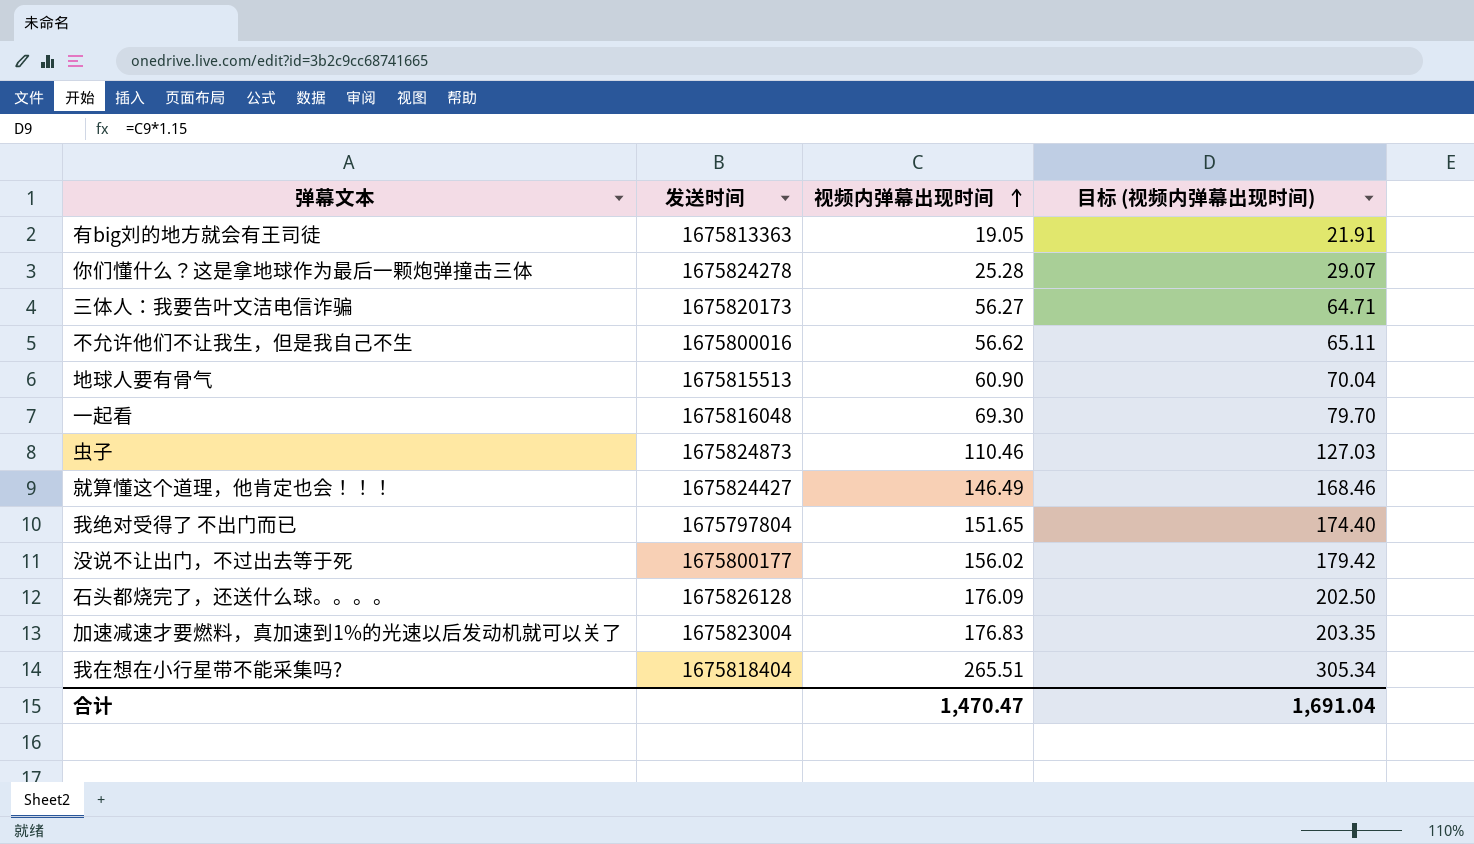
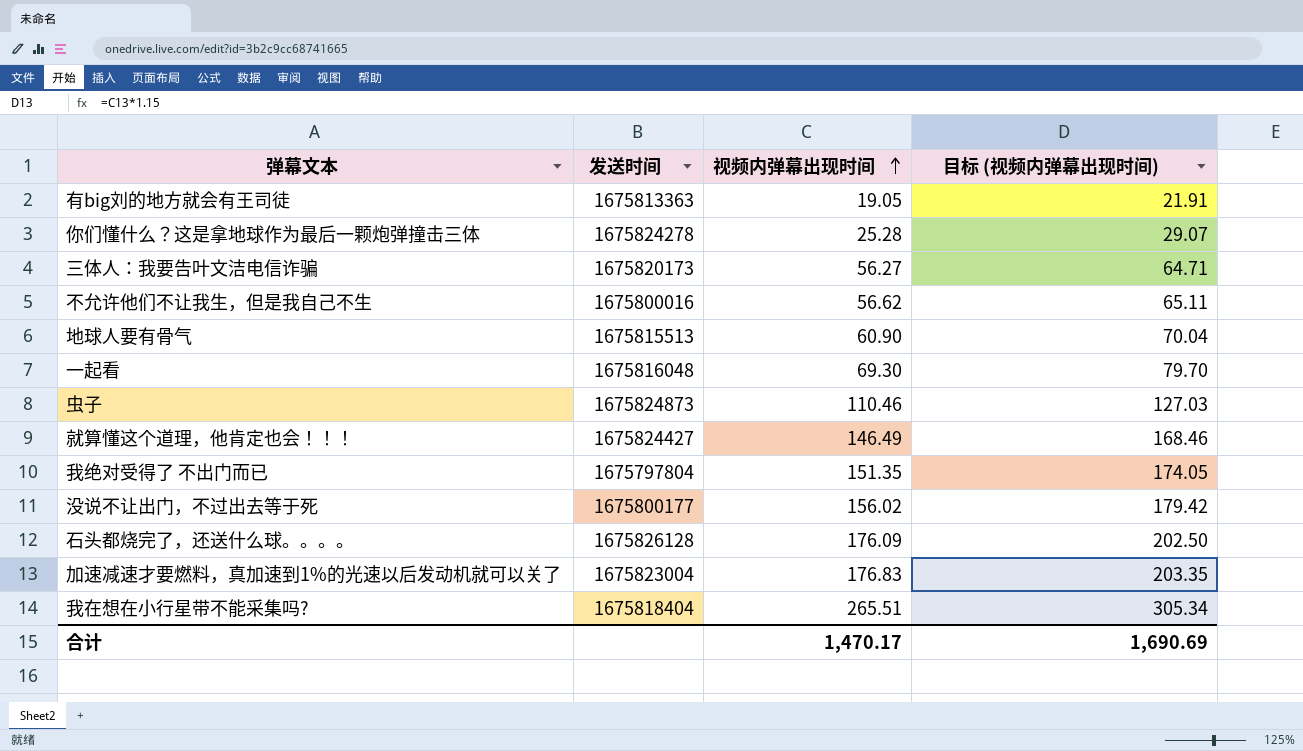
我绝对受得了 不出门而已 | 视频内弹幕出现时间: 151.65 -> 151.35
我绝对受得了 不出门而已 | 目标 (视频内弹幕出现时间): 174.40 -> 174.05
合计 | 视频内弹幕出现时间: 1,470.47 -> 1,470.17
合计 | 目标 (视频内弹幕出现时间): 1,691.04 -> 1,690.69

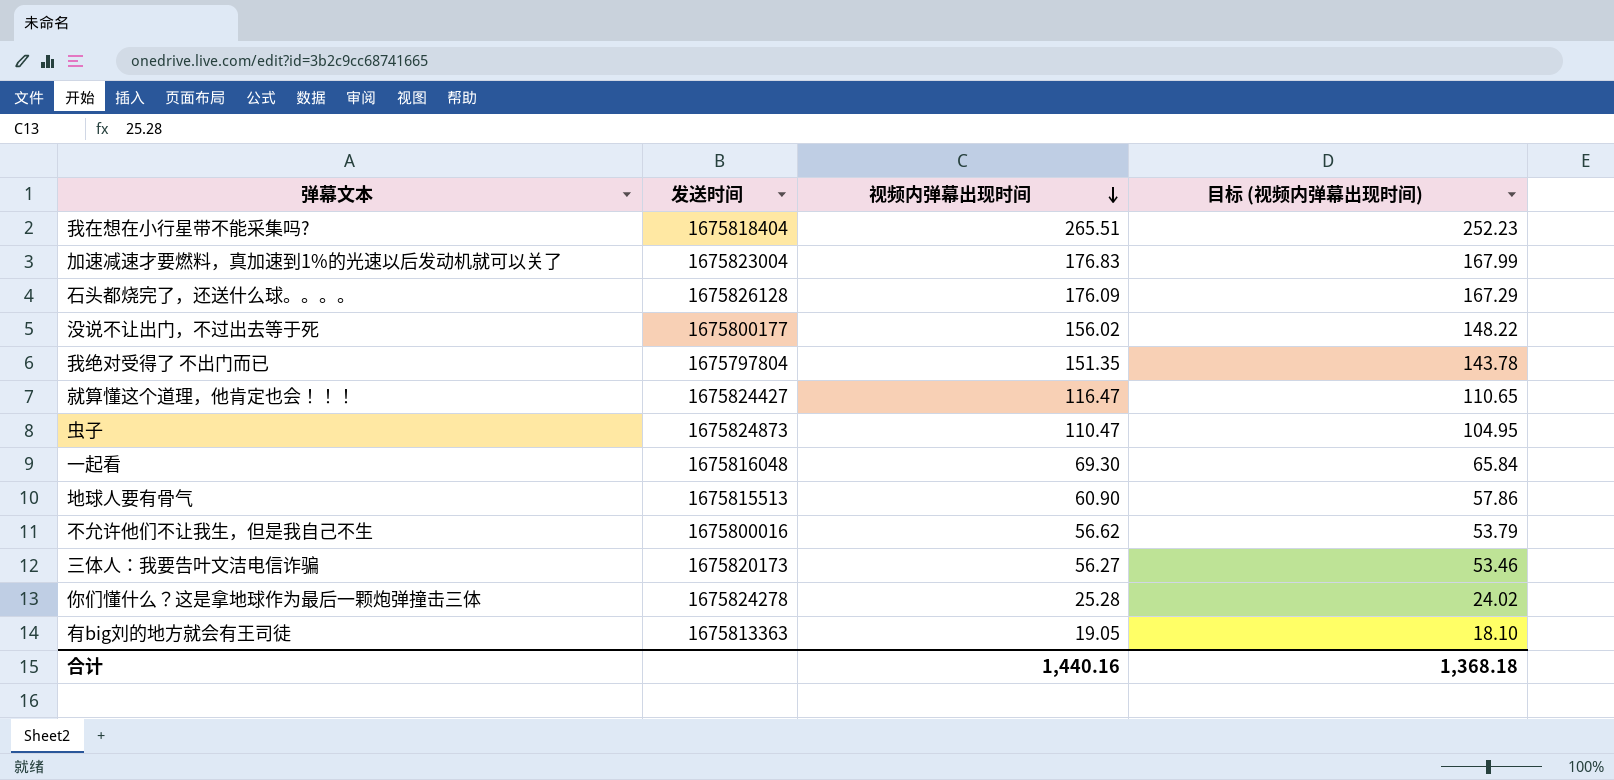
row order: 视频内弹幕出现时间 ascending -> 视频内弹幕出现时间 descending
column 目标 (视频内弹幕出现时间) | formula: [视频内弹幕出现时间] * 1.15 -> [视频内弹幕出现时间] * 0.95
就算懂这个道理，他肯定也会！！！ | 视频内弹幕出现时间: 146.49 -> 116.47
虫子 | 视频内弹幕出现时间: 110.46 -> 110.47
合计 | 视频内弹幕出现时间: 1,470.17 -> 1,440.16
合计 | 目标 (视频内弹幕出现时间): 1,690.69 -> 1,368.18

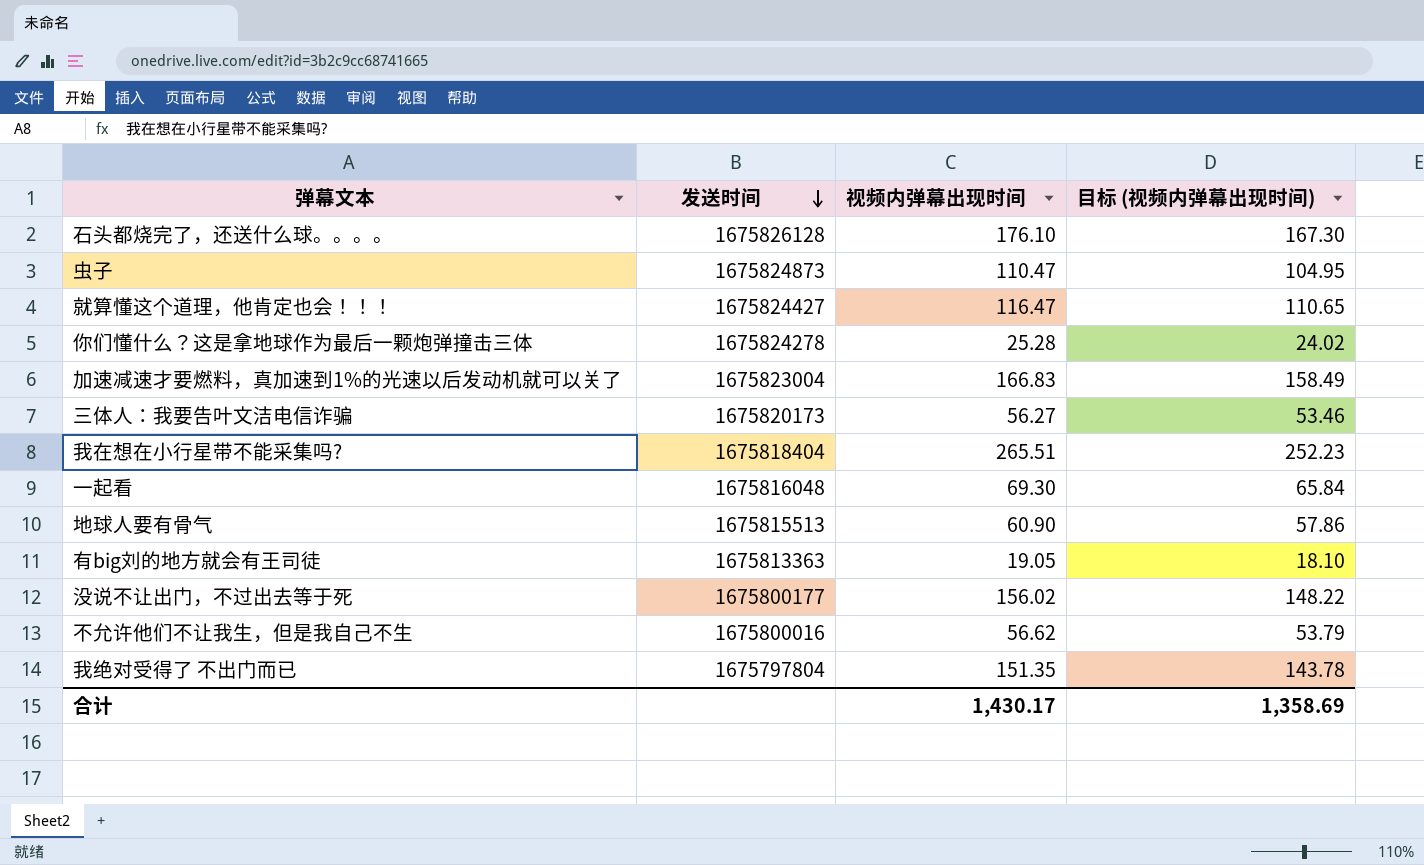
row order: 视频内弹幕出现时间 descending -> 发送时间 descending
石头都烧完了，还送什么球。。。。 | 视频内弹幕出现时间: 176.09 -> 176.10
石头都烧完了，还送什么球。。。。 | 目标 (视频内弹幕出现时间): 167.29 -> 167.30
加速减速才要燃料，真加速到1%的光速以后发动机就可以关了 | 视频内弹幕出现时间: 176.83 -> 166.83
加速减速才要燃料，真加速到1%的光速以后发动机就可以关了 | 目标 (视频内弹幕出现时间): 167.99 -> 158.49
合计 | 视频内弹幕出现时间: 1,440.16 -> 1,430.17
合计 | 目标 (视频内弹幕出现时间): 1,368.18 -> 1,358.69

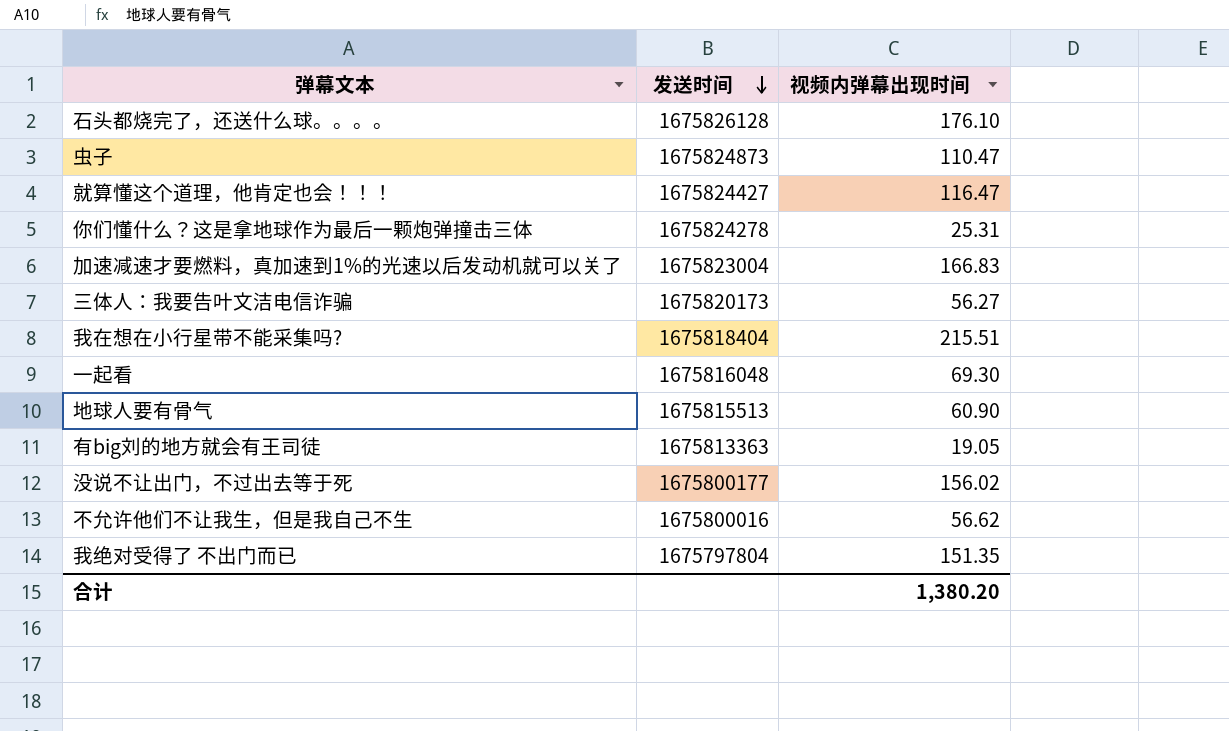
column 目标 (视频内弹幕出现时间) | formula: [视频内弹幕出现时间] * 0.95 -> none
你们懂什么？这是拿地球作为最后一颗炮弹撞击三体 | 视频内弹幕出现时间: 25.28 -> 25.31
我在想在小行星带不能采集吗? | 视频内弹幕出现时间: 265.51 -> 215.51
合计 | 视频内弹幕出现时间: 1,430.17 -> 1,380.20

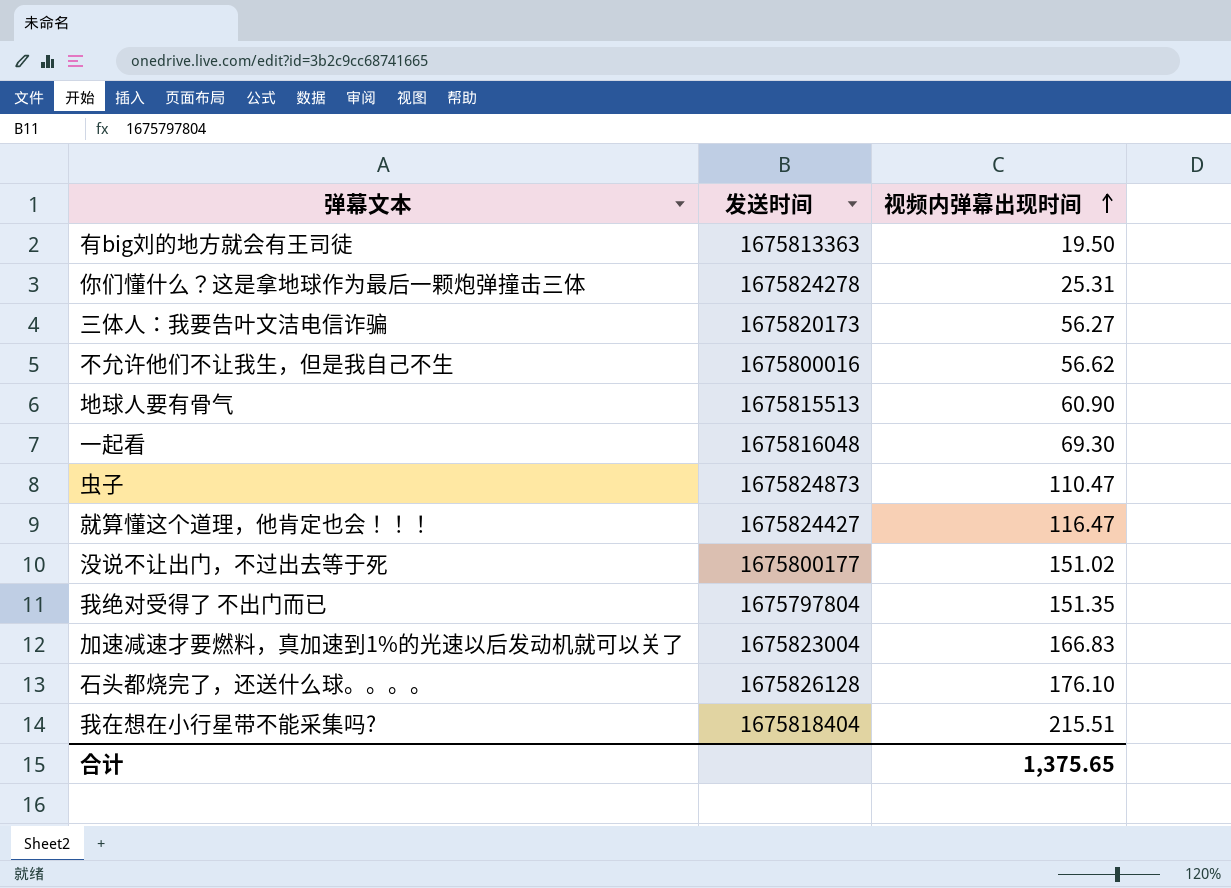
row order: 发送时间 descending -> 视频内弹幕出现时间 ascending
有big刘的地方就会有王司徒 | 视频内弹幕出现时间: 19.05 -> 19.50
没说不让出门，不过出去等于死 | 视频内弹幕出现时间: 156.02 -> 151.02
合计 | 视频内弹幕出现时间: 1,380.20 -> 1,375.65

